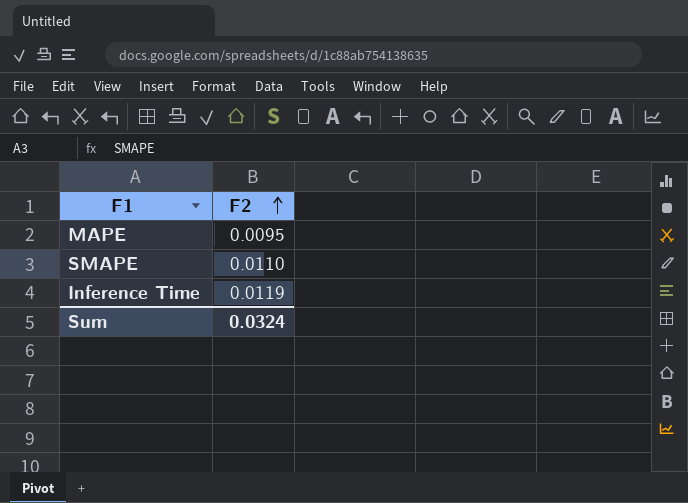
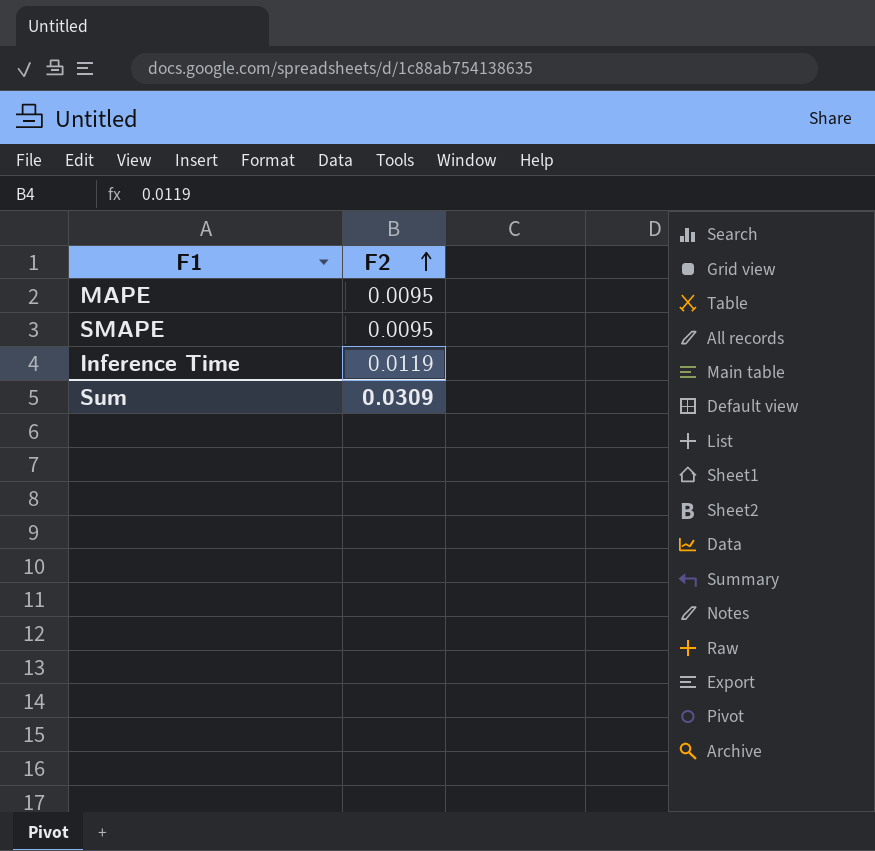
SMAPE | F2: 0.0110 -> 0.0095
Sum | F2: 0.0324 -> 0.0309

